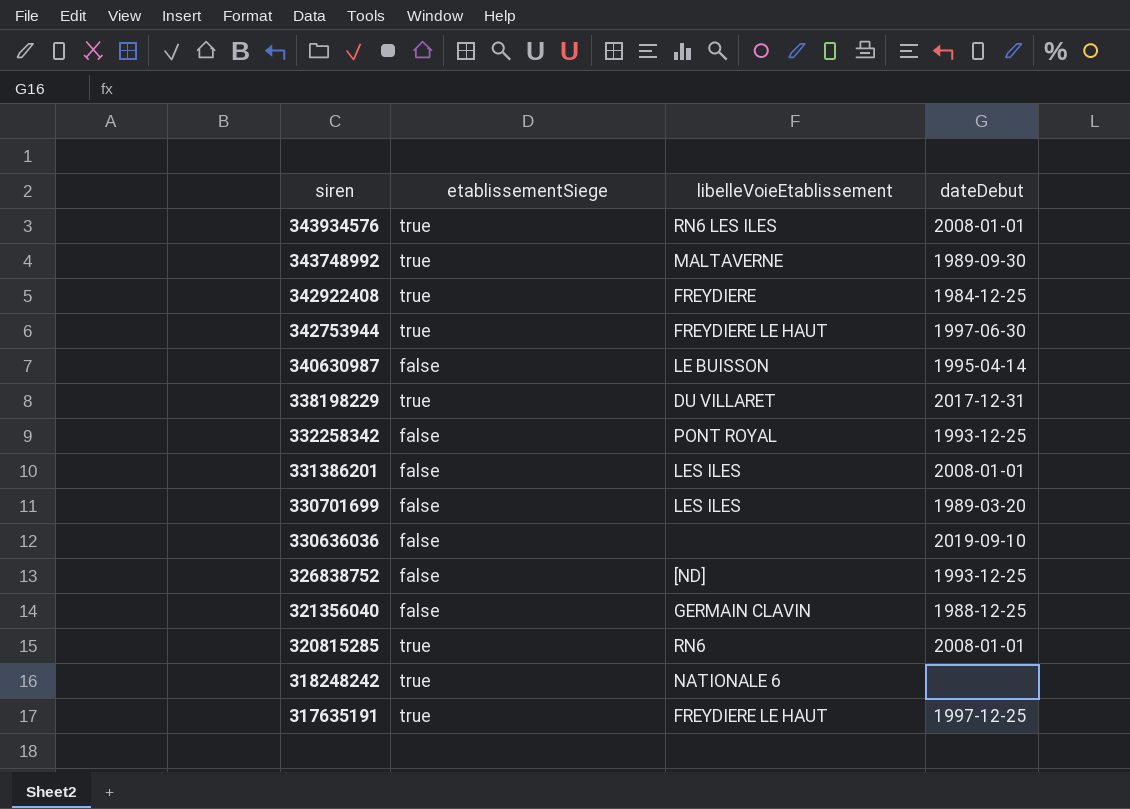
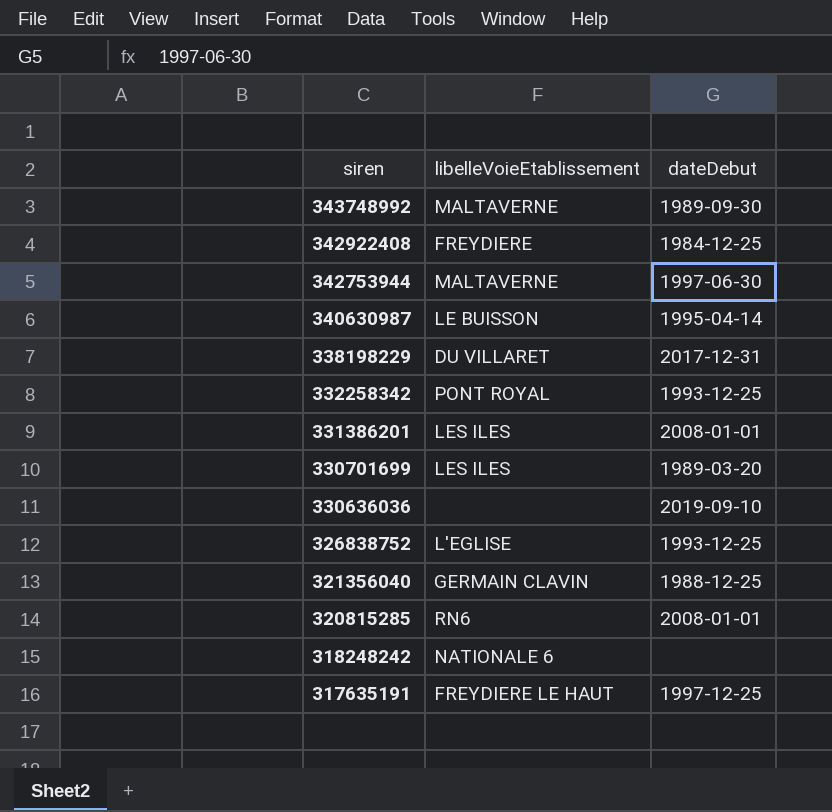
column etablissementSiege | position: 2 -> none
row 343934576: true | RN6 LES ILES | 2008-01-01 -> none
342753944 | libelleVoieEtablissement: FREYDIERE LE HAUT -> MALTAVERNE
326838752 | libelleVoieEtablissement: [ND] -> L'EGLISE

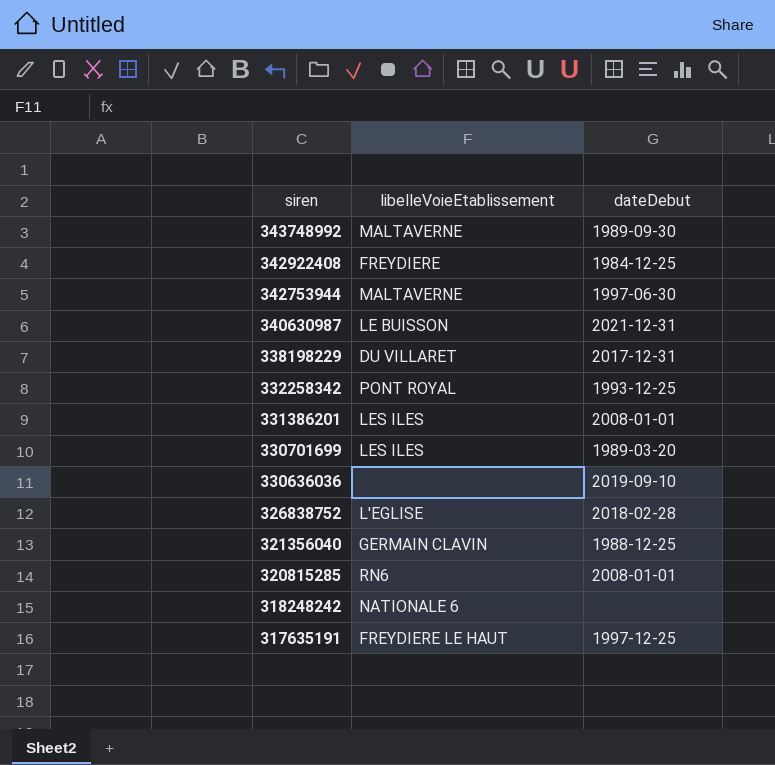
340630987 | dateDebut: 1995-04-14 -> 2021-12-31
326838752 | dateDebut: 1993-12-25 -> 2018-02-28

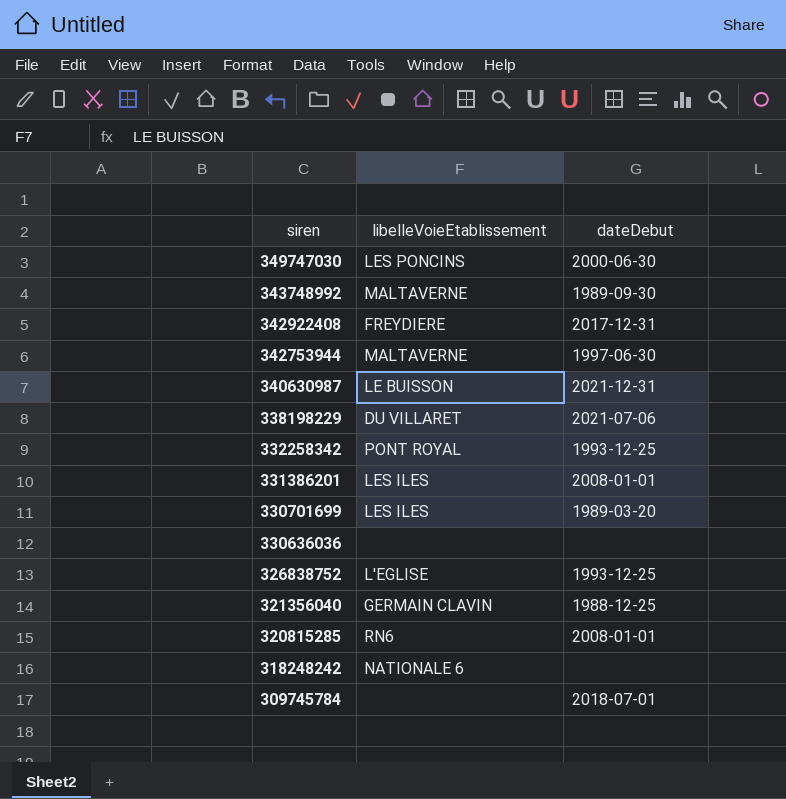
row 317635191: FREYDIERE LE HAUT | 1997-12-25 -> none
row 349747030: none -> LES PONCINS | 2000-06-30
342922408 | dateDebut: 1984-12-25 -> 2017-12-31
338198229 | dateDebut: 2017-12-31 -> 2021-07-06
330636036 | dateDebut: 2019-09-10 -> none
326838752 | dateDebut: 2018-02-28 -> 1993-12-25
row 309745784: none -> none | 2018-07-01

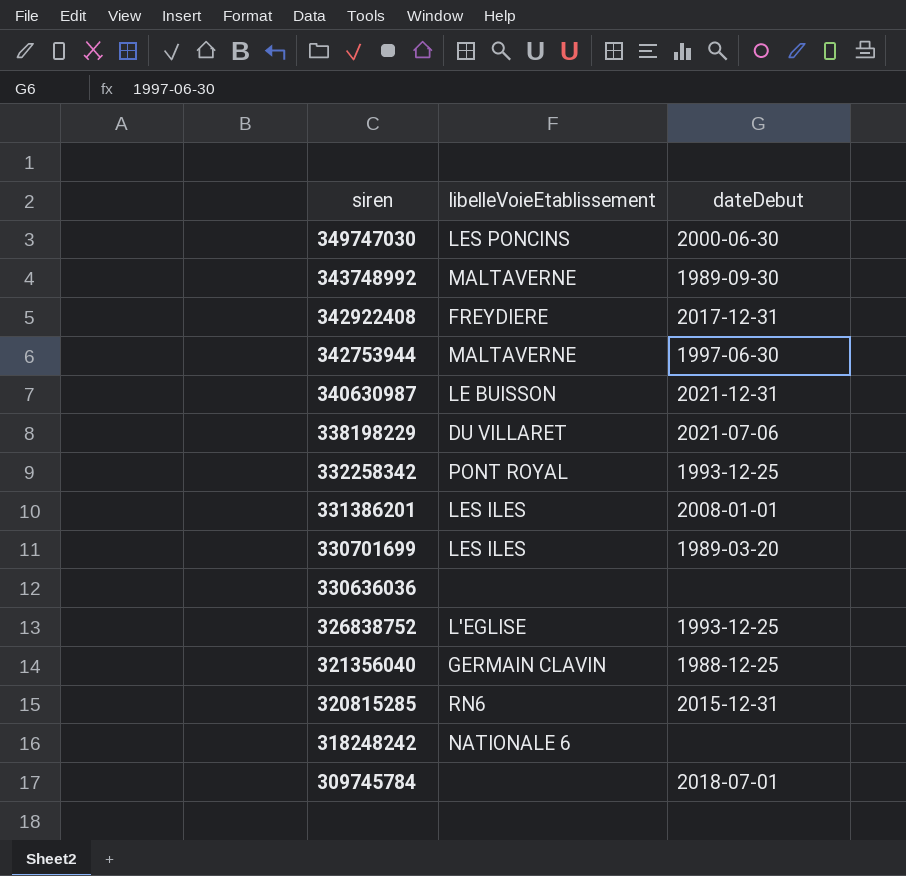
320815285 | dateDebut: 2008-01-01 -> 2015-12-31

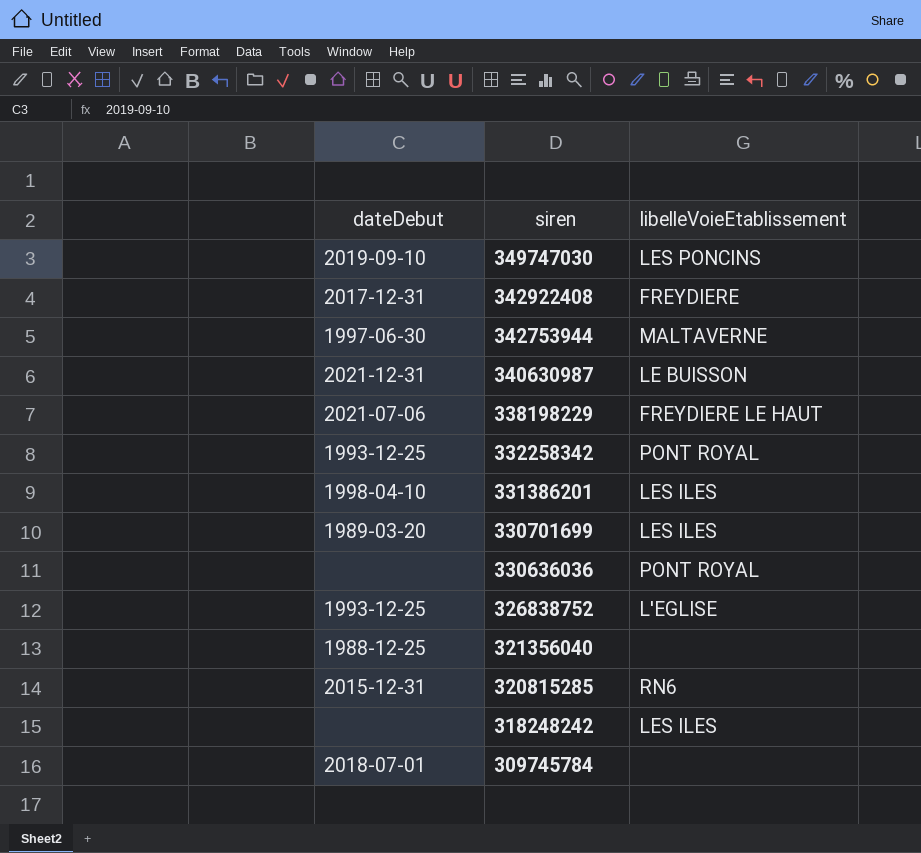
column dateDebut | position: 3 -> 1
row 343748992: MALTAVERNE | 1989-09-30 -> none
349747030 | dateDebut: 2000-06-30 -> 2019-09-10
338198229 | libelleVoieEtablissement: DU VILLARET -> FREYDIERE LE HAUT
331386201 | dateDebut: 2008-01-01 -> 1998-04-10
330636036 | libelleVoieEtablissement: none -> PONT ROYAL
321356040 | libelleVoieEtablissement: GERMAIN CLAVIN -> none
318248242 | libelleVoieEtablissement: NATIONALE 6 -> LES ILES

